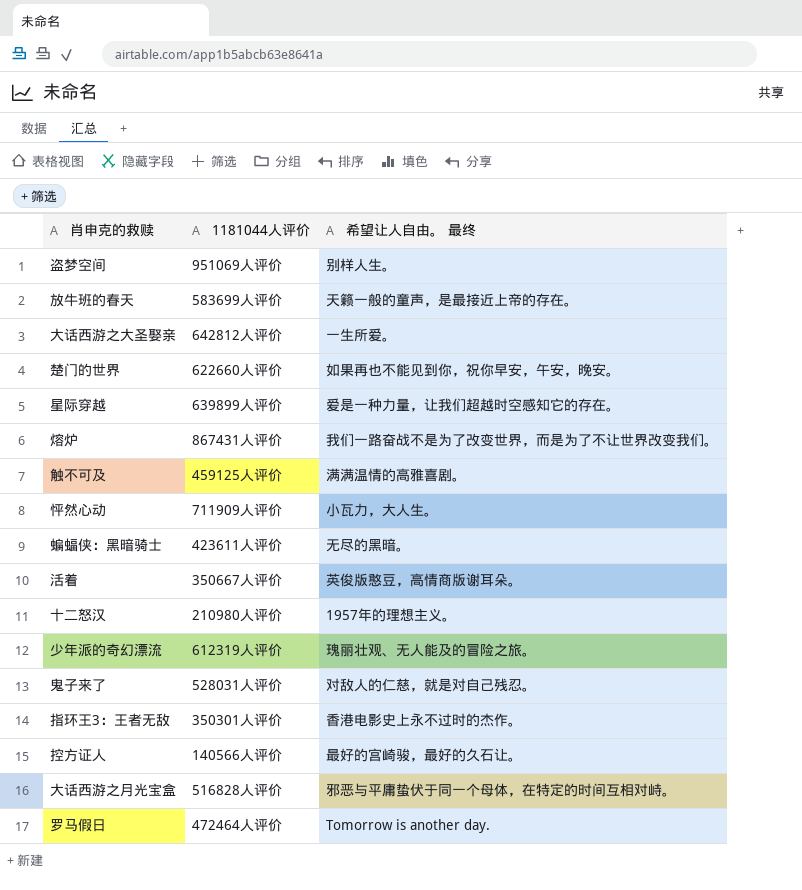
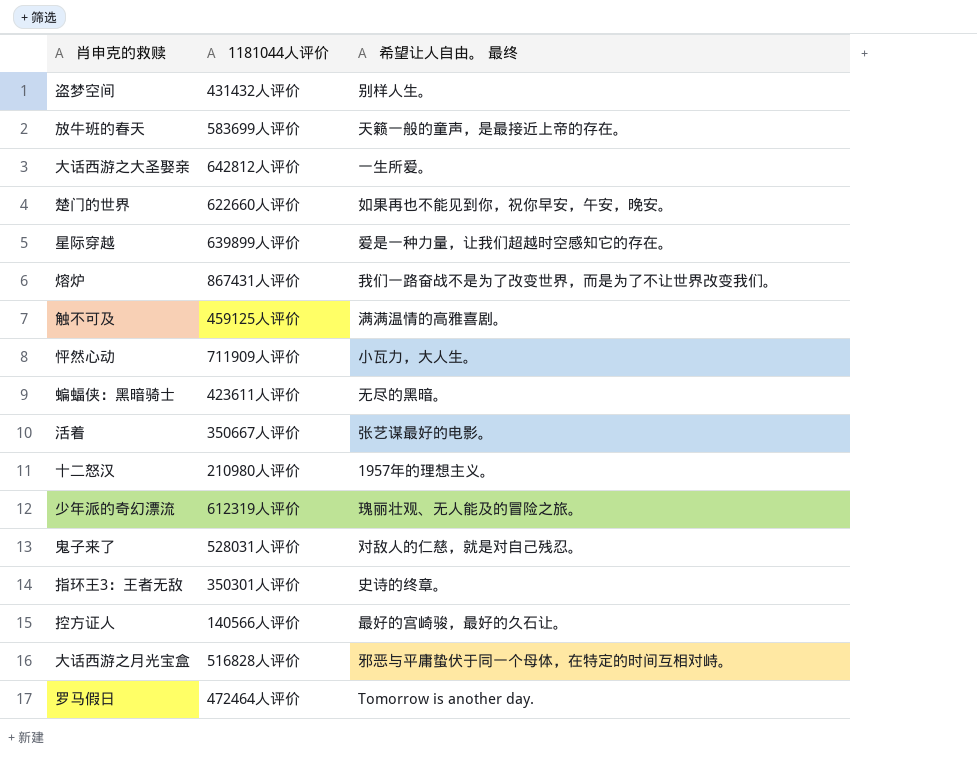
盗梦空间 | 1181044人评价: 951069人评价 -> 431432人评价
活着 | 希望让人自由。 最终: 英俊版憨豆，高情商版谢耳朵。 -> 张艺谋最好的电影。
指环王3：王者无敌 | 希望让人自由。 最终: 香港电影史上永不过时的杰作。 -> 史诗的终章。

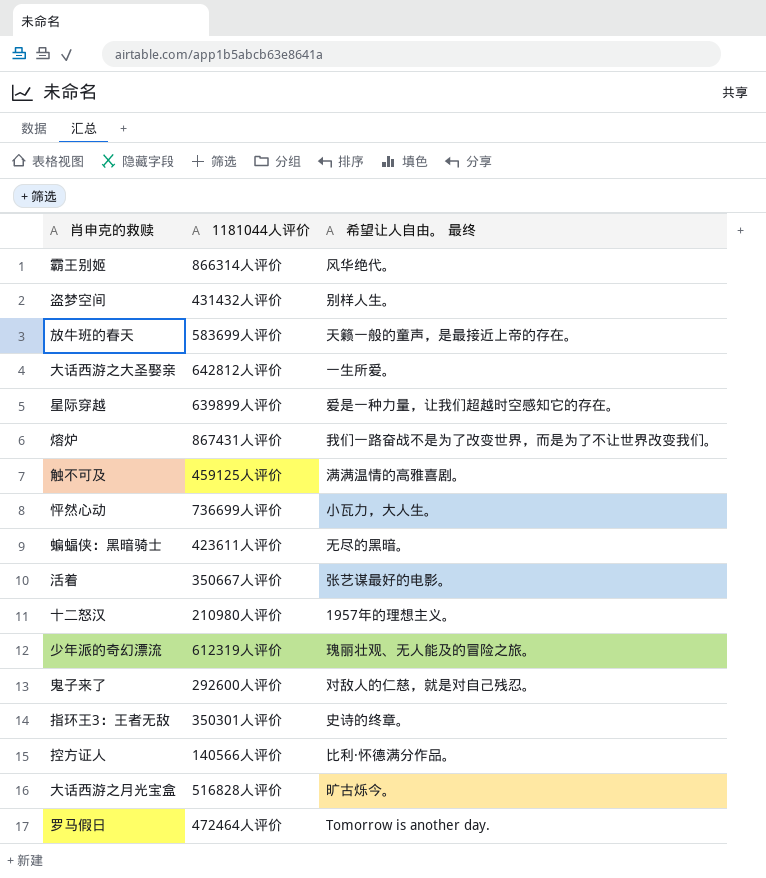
row 楚门的世界: 622660人评价 | 如果再也不能见到你，祝你早安，午安，晚安。 -> none
row 霸王别姬: none -> 866314人评价 | 风华绝代。
怦然心动 | 1181044人评价: 711909人评价 -> 736699人评价
鬼子来了 | 1181044人评价: 528031人评价 -> 292600人评价
控方证人 | 希望让人自由。 最终: 最好的宫崎骏，最好的久石让。 -> 比利·怀德满分作品。
大话西游之月光宝盒 | 希望让人自由。 最终: 邪恶与平庸蛰伏于同一个母体，在特定的时间互相对峙。 -> 旷古烁今。

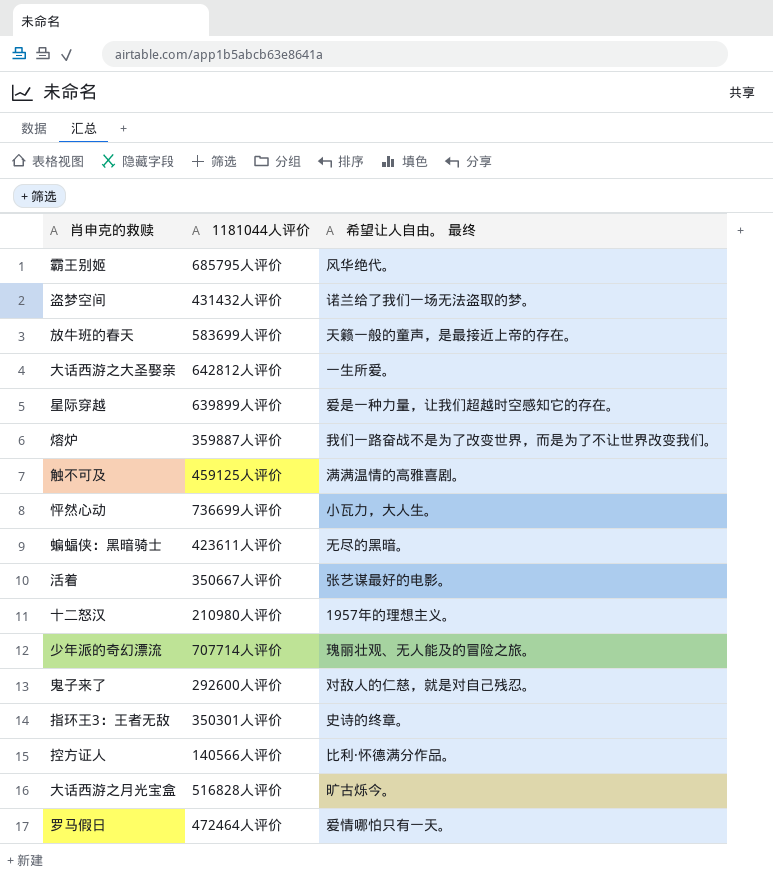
霸王别姬 | 1181044人评价: 866314人评价 -> 685795人评价
盗梦空间 | 希望让人自由。 最终: 别样人生。 -> 诺兰给了我们一场无法盗取的梦。
熔炉 | 1181044人评价: 867431人评价 -> 359887人评价
少年派的奇幻漂流 | 1181044人评价: 612319人评价 -> 707714人评价
罗马假日 | 希望让人自由。 最终: Tomorrow is another day. -> 爱情哪怕只有一天。

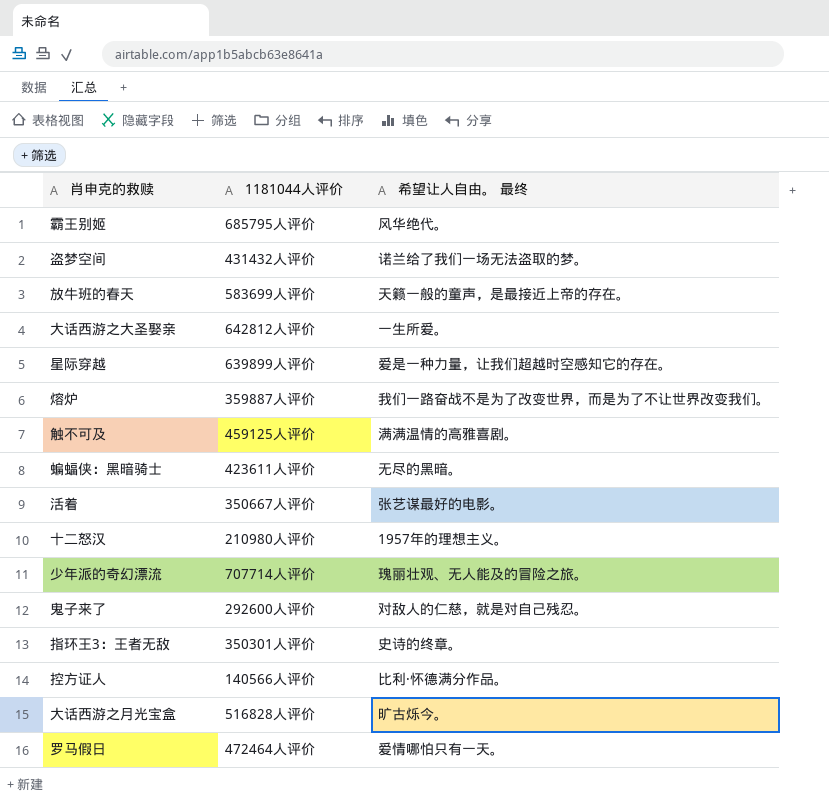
row 怦然心动: 736699人评价 | 小瓦力，大人生。 -> none

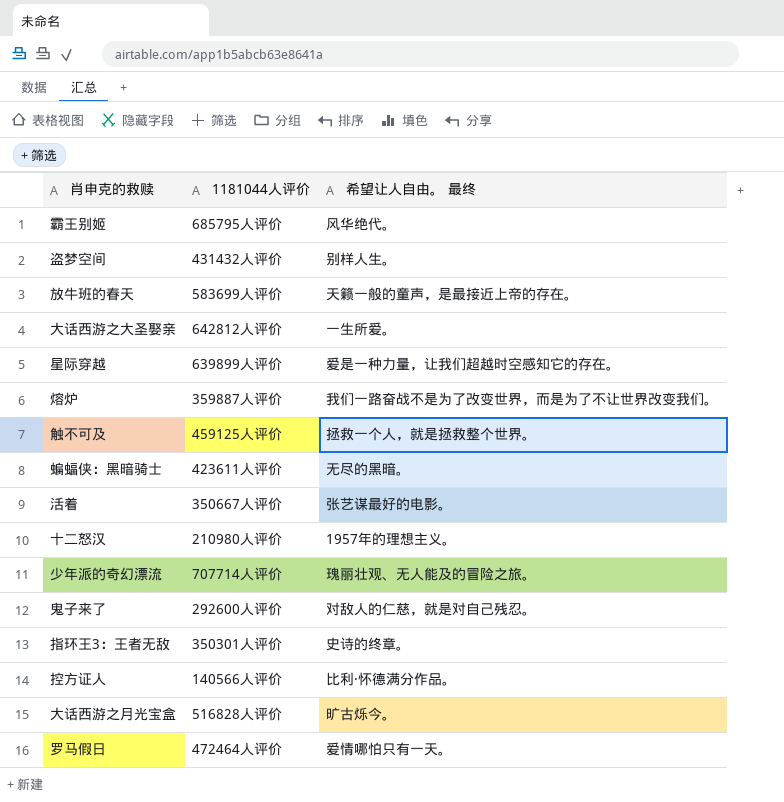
盗梦空间 | 希望让人自由。 最终: 诺兰给了我们一场无法盗取的梦。 -> 别样人生。
触不可及 | 希望让人自由。 最终: 满满温情的高雅喜剧。 -> 拯救一个人，就是拯救整个世界。

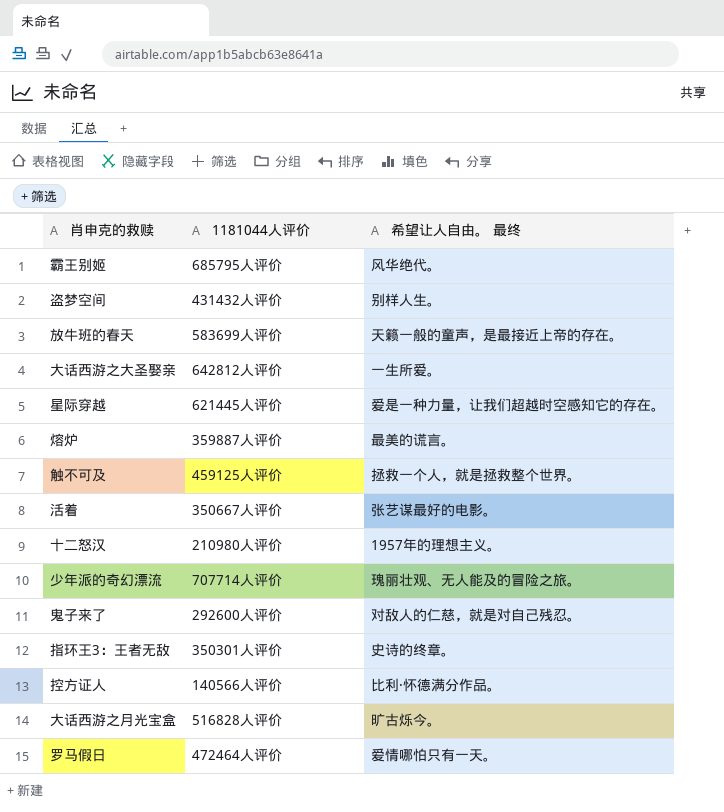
row 蝙蝠侠：黑暗骑士: 423611人评价 | 无尽的黑暗。 -> none
星际穿越 | 1181044人评价: 639899人评价 -> 621445人评价
熔炉 | 希望让人自由。 最终: 我们一路奋战不是为了改变世界，而是为了不让世界改变我们。 -> 最美的谎言。

